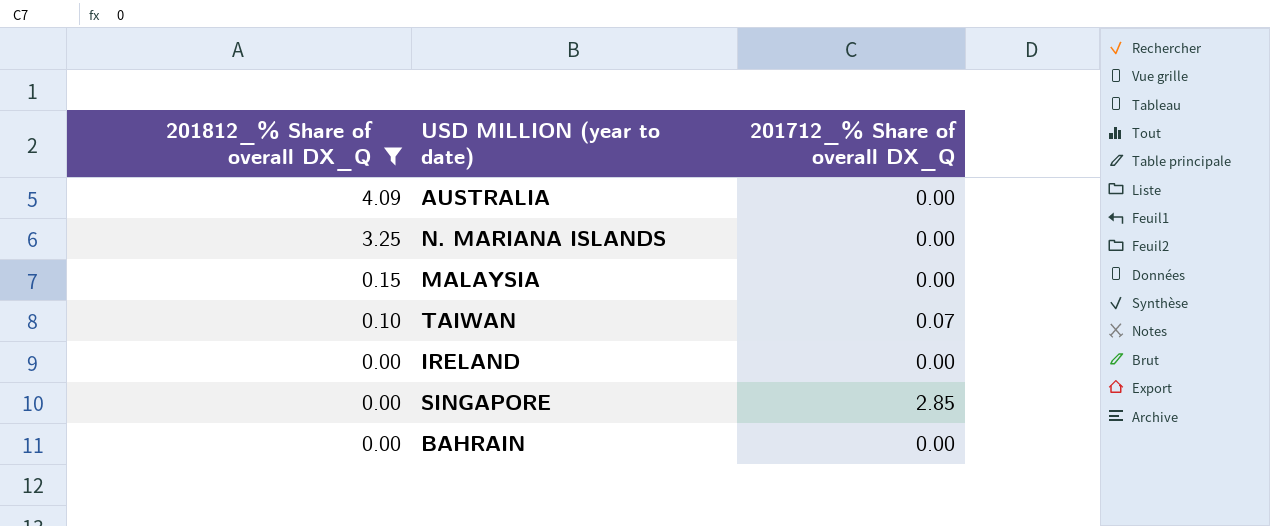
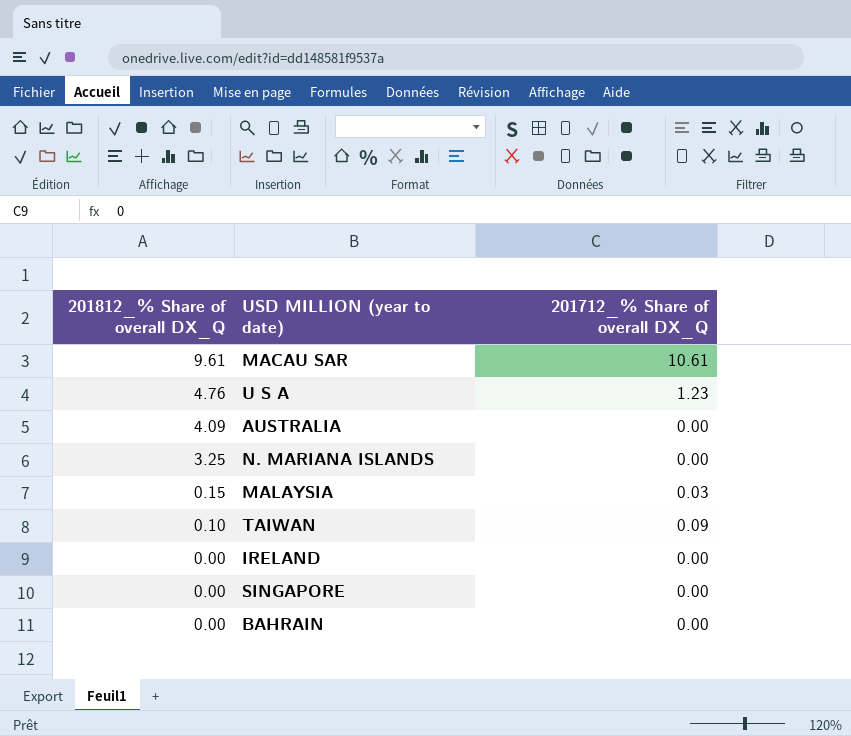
filter: 201812_% Share of overall DX_Q <= 4.09 -> none
MALAYSIA | 201712_% Share of overall DX_Q: 0.00 -> 0.03
TAIWAN | 201712_% Share of overall DX_Q: 0.07 -> 0.09
SINGAPORE | 201712_% Share of overall DX_Q: 2.85 -> 0.00

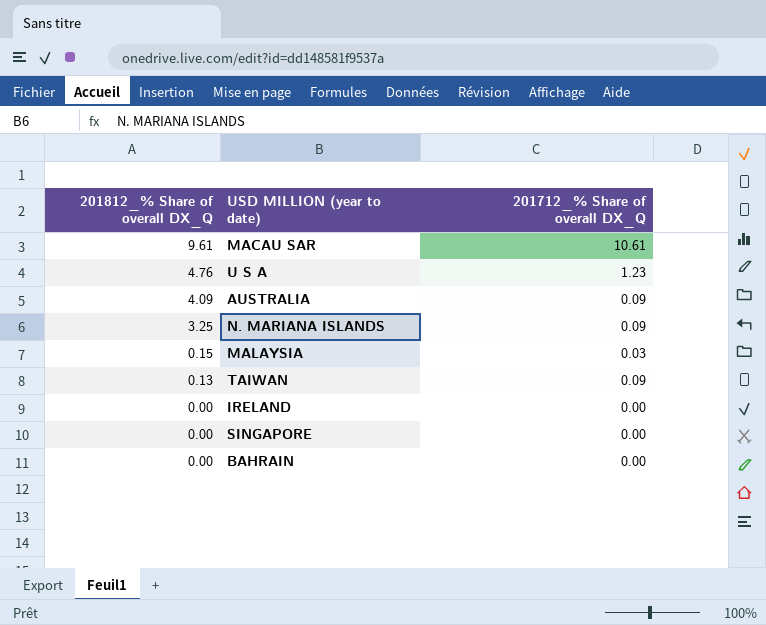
AUSTRALIA | 201712_% Share of overall DX_Q: 0.00 -> 0.09
N. MARIANA ISLANDS | 201712_% Share of overall DX_Q: 0.00 -> 0.09
TAIWAN | 201812_% Share of overall DX_Q: 0.10 -> 0.13

